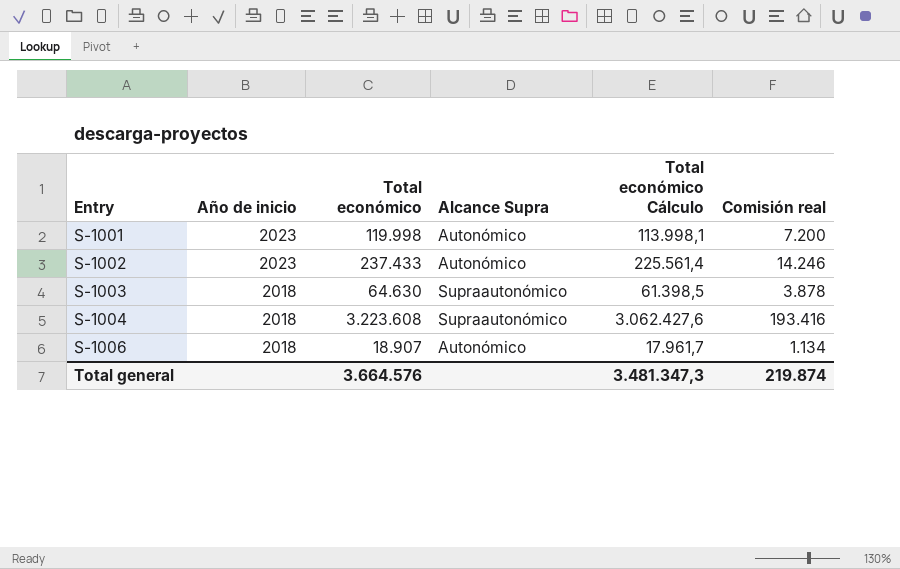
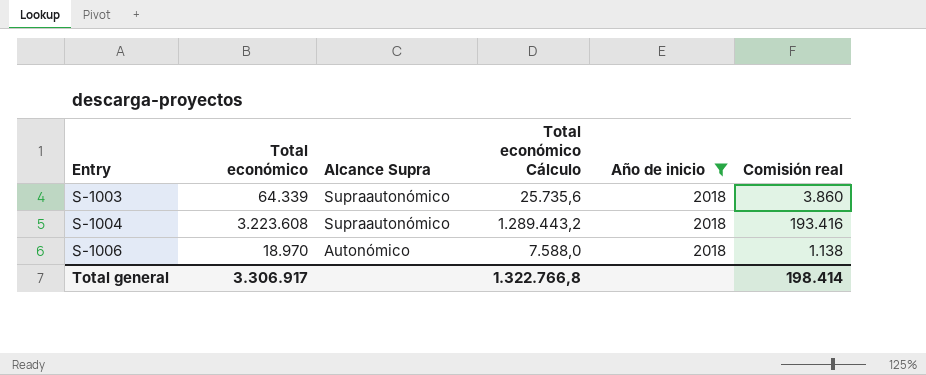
filter: none -> Año de inicio = 2018
column Total económico Cálculo | formula: [Total económico] * 0,95 -> [Total económico] * 0,4
column Año de inicio | position: 2 -> 5
S-1003 | Total económico: 64.630 -> 64.339
S-1003 | Comisión real: 3.878 -> 3.860
S-1006 | Total económico: 18.907 -> 18.970
S-1006 | Comisión real: 1.134 -> 1.138
Total general | Total económico: 3.664.576 -> 3.306.917
Total general | Total económico Cálculo: 3.481.347,3 -> 1.322.766,8
Total general | Comisión real: 219.874 -> 198.414

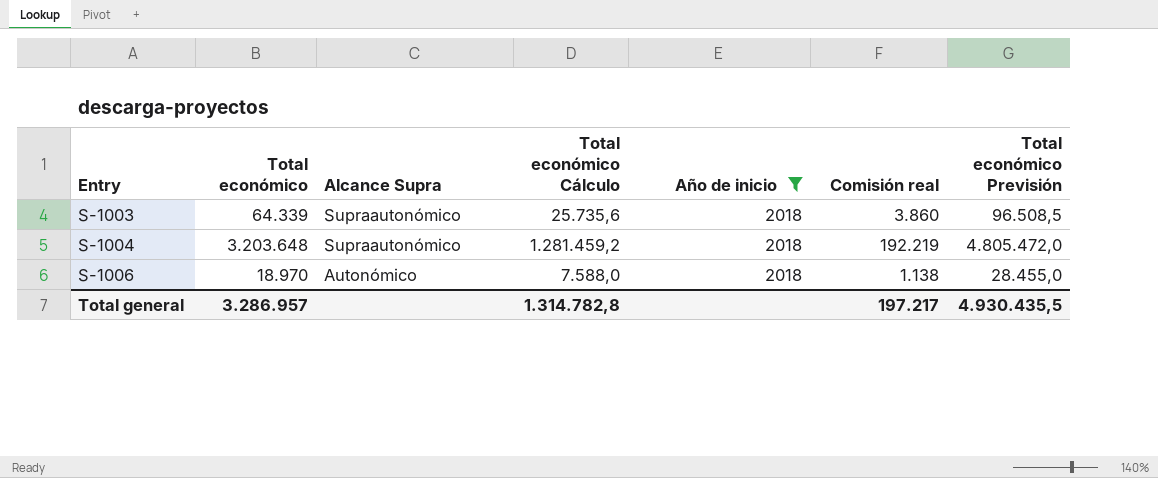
column Total económico Previsión | formula: none -> [Total económico] * 1,5
S-1004 | Total económico: 3.223.608 -> 3.203.648
S-1004 | Total económico Cálculo: 1.289.443,2 -> 1.281.459,2
S-1004 | Comisión real: 193.416 -> 192.219
Total general | Total económico: 3.306.917 -> 3.286.957
Total general | Total económico Cálculo: 1.322.766,8 -> 1.314.782,8
Total general | Comisión real: 198.414 -> 197.217

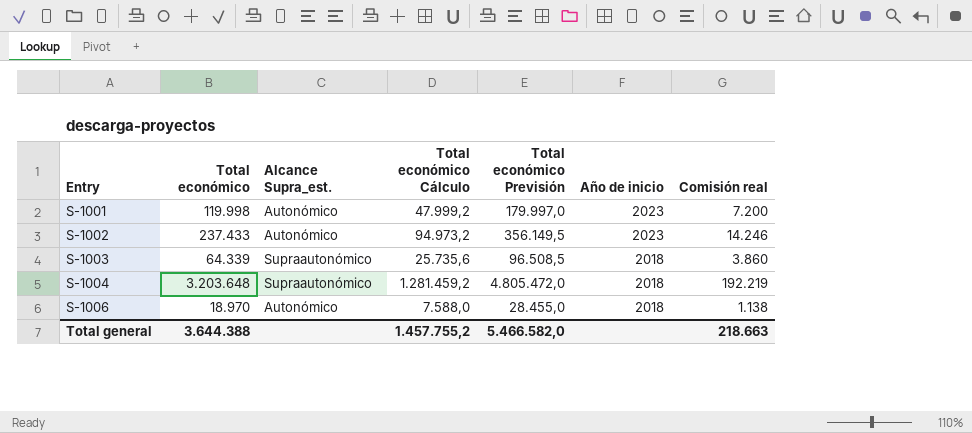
filter: Año de inicio = 2018 -> none
column name: Alcance Supra -> Alcance Supra_est.
column Total económico Previsión | position: 7 -> 5
Total general | Total económico: 3.286.957 -> 3.644.388
Total general | Total económico Cálculo: 1.314.782,8 -> 1.457.755,2
Total general | Total económico Previsión: 4.930.435,5 -> 5.466.582,0
Total general | Comisión real: 197.217 -> 218.663

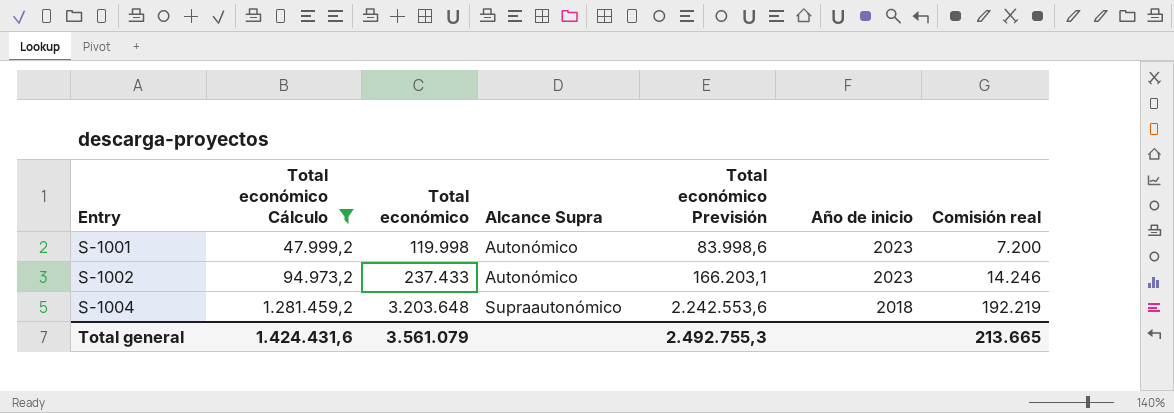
filter: none -> Total económico Cálculo >= 47.999,2
column Total económico Cálculo | position: 4 -> 2
column name: Alcance Supra_est. -> Alcance Supra
column Total económico Previsión | formula: [Total económico] * 1,5 -> [Total económico] * 0,7
Total general | Total económico Cálculo: 1.457.755,2 -> 1.424.431,6
Total general | Total económico: 3.644.388 -> 3.561.079
Total general | Total económico Previsión: 5.466.582,0 -> 2.492.755,3
Total general | Comisión real: 218.663 -> 213.665

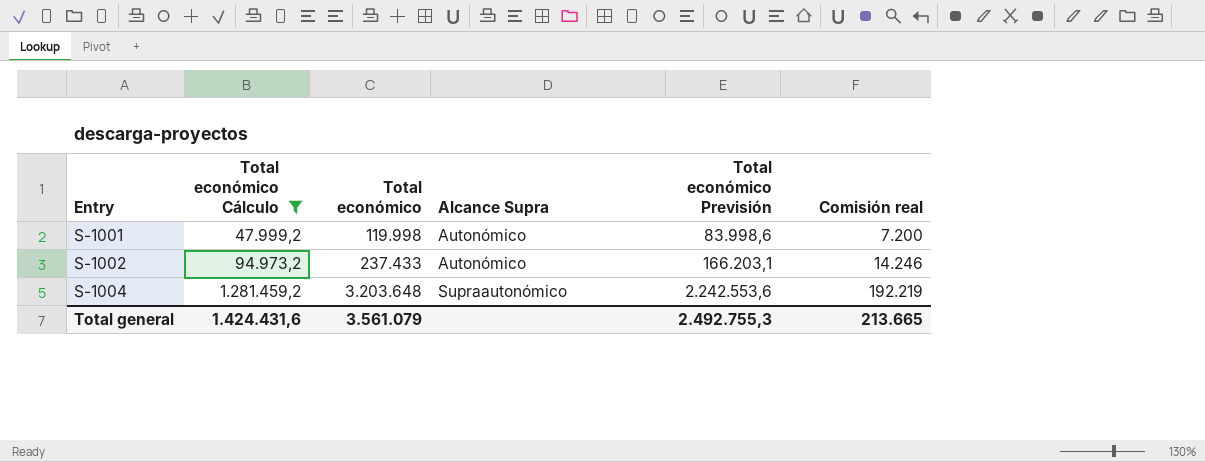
column Año de inicio | position: 6 -> none

